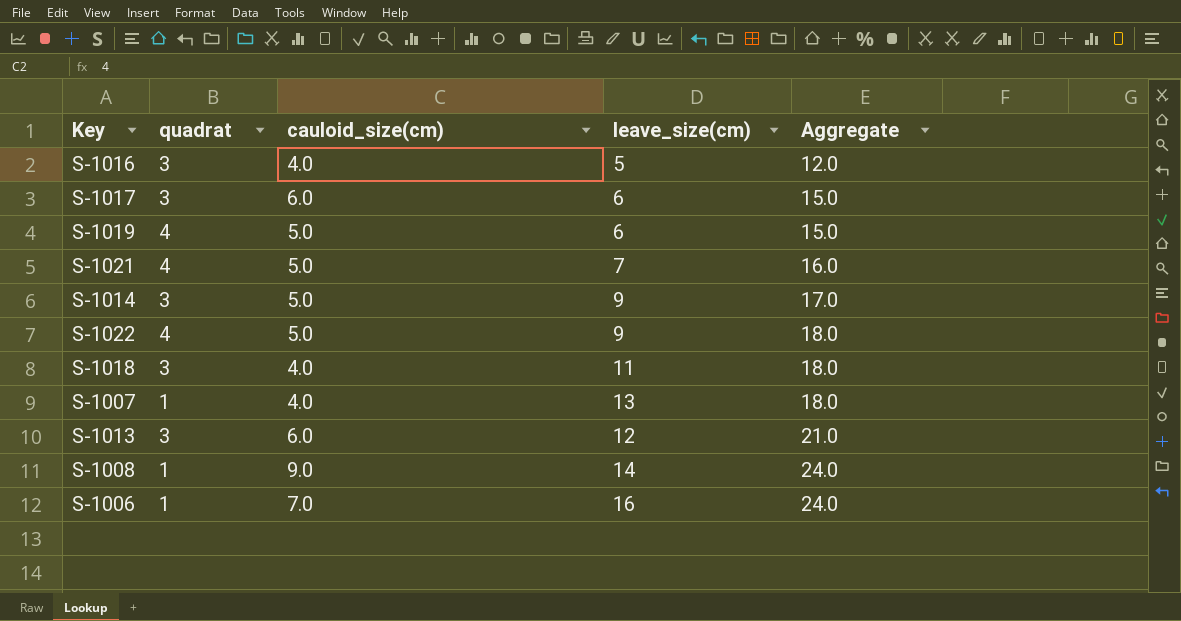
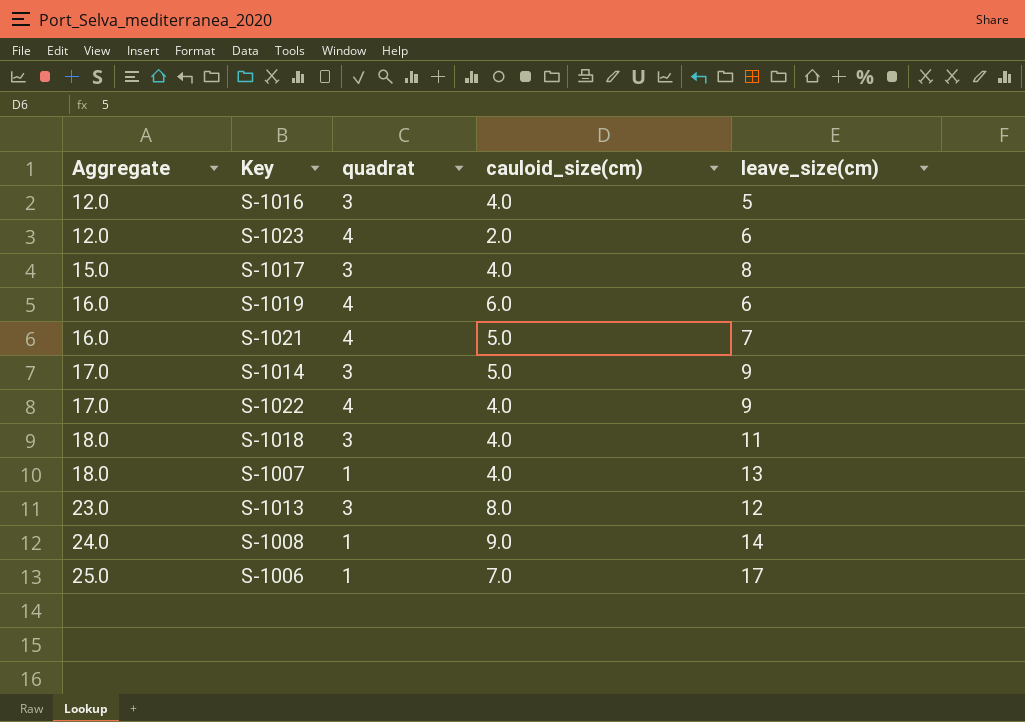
column Aggregate | position: 5 -> 1
row S-1023: none -> 12.0 | 4 | 2.0 | 6
S-1017 | cauloid_size(cm): 6.0 -> 4.0
S-1017 | leave_size(cm): 6 -> 8
S-1019 | Aggregate: 15.0 -> 16.0
S-1019 | cauloid_size(cm): 5.0 -> 6.0
S-1022 | Aggregate: 18.0 -> 17.0
S-1022 | cauloid_size(cm): 5.0 -> 4.0
S-1013 | Aggregate: 21.0 -> 23.0
S-1013 | cauloid_size(cm): 6.0 -> 8.0
S-1006 | Aggregate: 24.0 -> 25.0
S-1006 | leave_size(cm): 16 -> 17

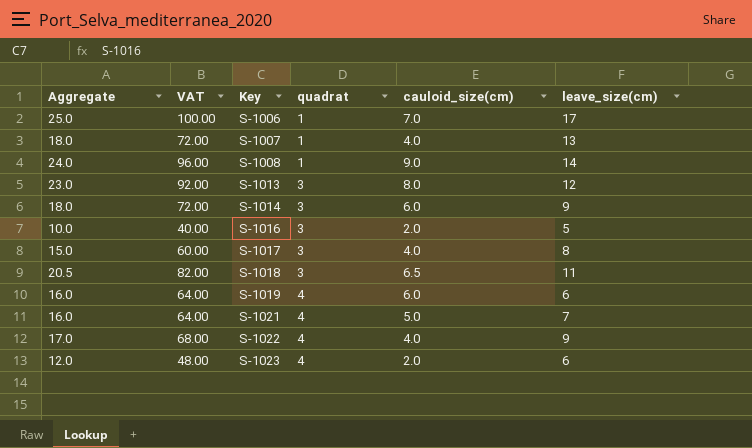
row order: Aggregate ascending -> Key ascending
column VAT | formula: none -> [Aggregate] * 4
S-1014 | Aggregate: 17.0 -> 18.0
S-1014 | cauloid_size(cm): 5.0 -> 6.0
S-1016 | Aggregate: 12.0 -> 10.0
S-1016 | cauloid_size(cm): 4.0 -> 2.0
S-1018 | Aggregate: 18.0 -> 20.5
S-1018 | cauloid_size(cm): 4.0 -> 6.5

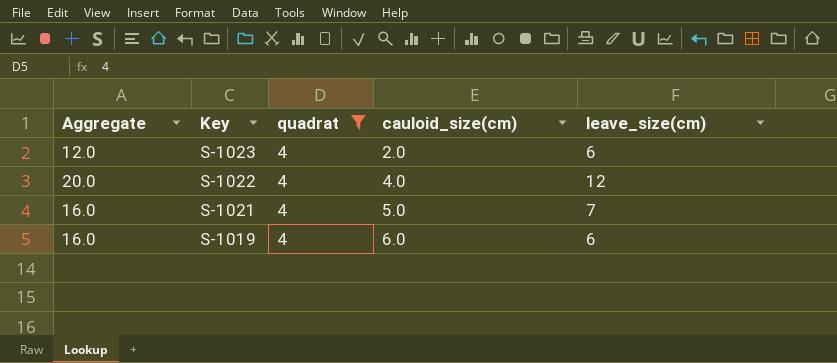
filter: none -> quadrat = 4
row order: Key ascending -> Key descending
column VAT | formula: [Aggregate] * 4 -> none
S-1022 | Aggregate: 17.0 -> 20.0
S-1022 | leave_size(cm): 9 -> 12

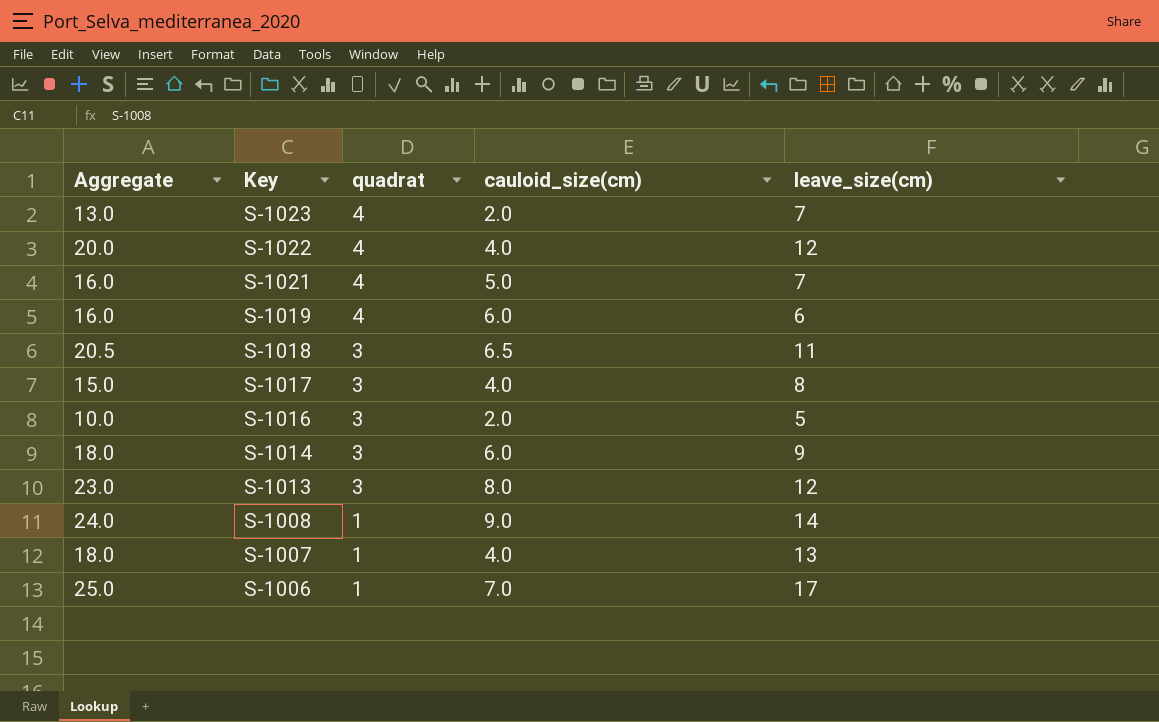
filter: quadrat = 4 -> none
S-1023 | Aggregate: 12.0 -> 13.0
S-1023 | leave_size(cm): 6 -> 7

